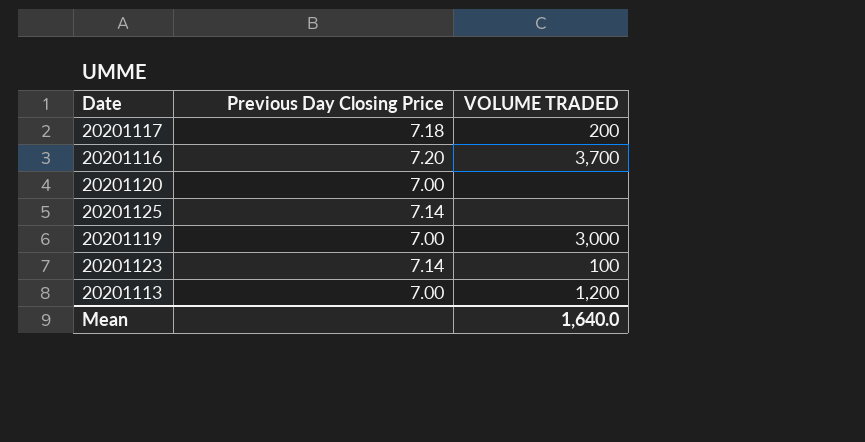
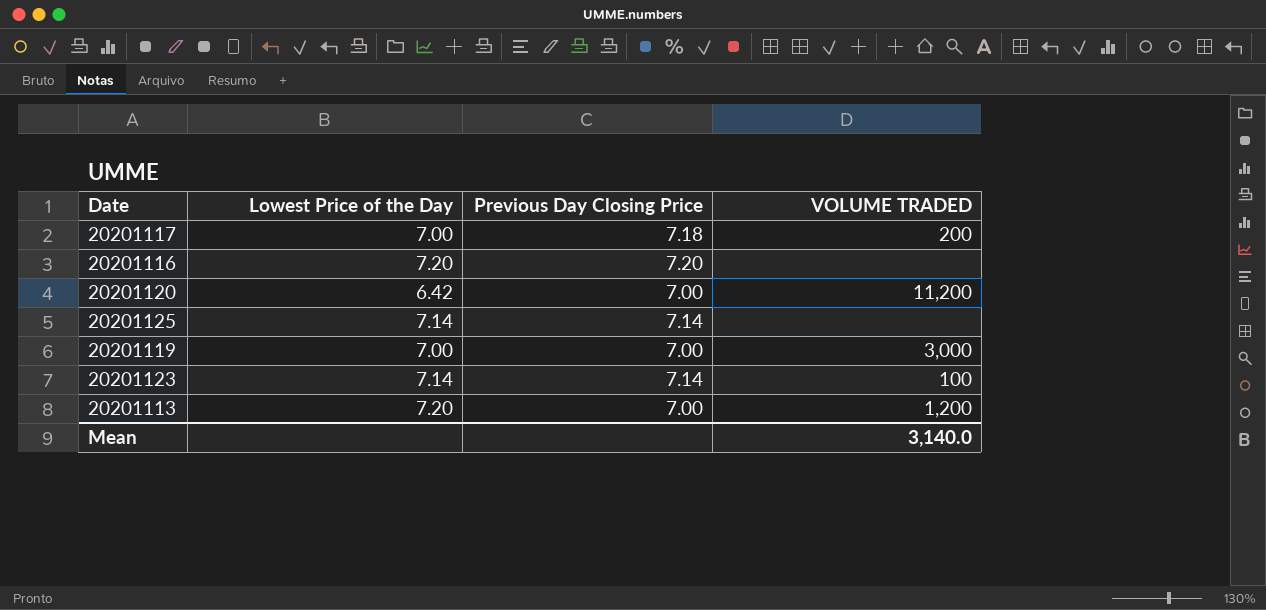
column Lowest Price of the Day | position: none -> 2
20201116 | VOLUME TRADED: 3,700 -> none
20201120 | VOLUME TRADED: none -> 11,200
Mean | VOLUME TRADED: 1,640.0 -> 3,140.0

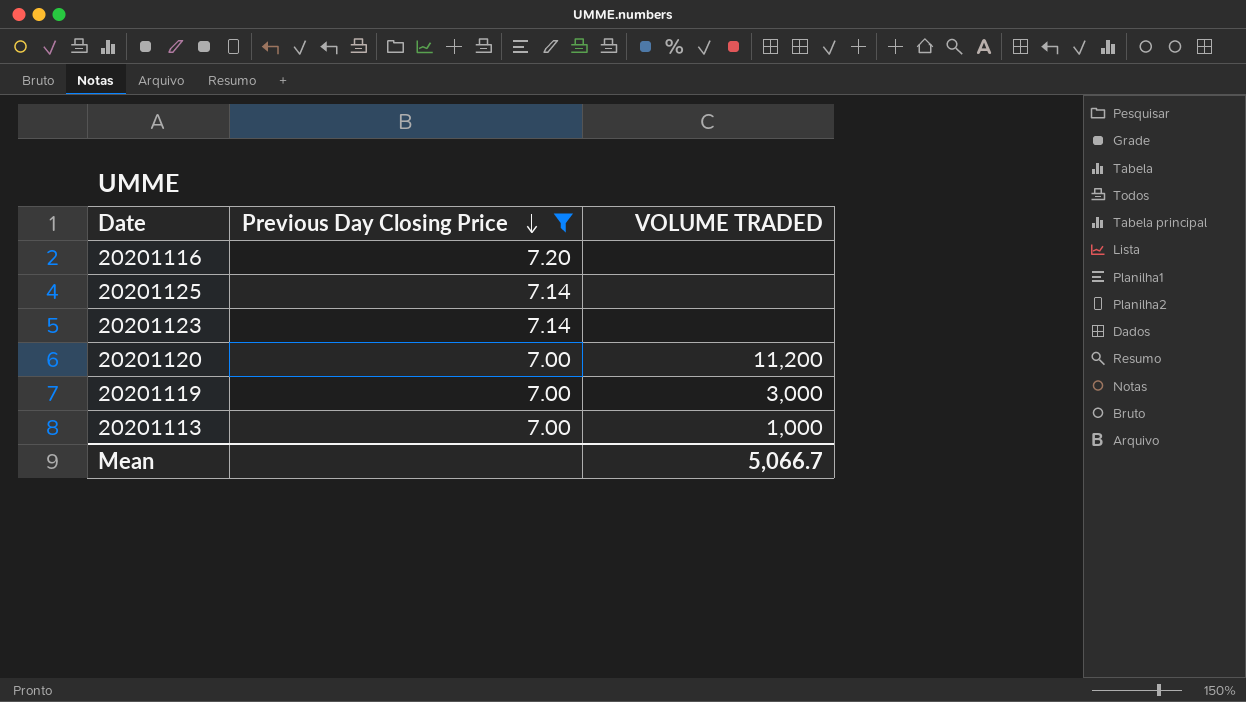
filter: none -> Previous Day Closing Price != 7.18
row order: none -> Previous Day Closing Price descending
column Lowest Price of the Day | position: 2 -> none
20201123 | VOLUME TRADED: 100 -> none
20201113 | VOLUME TRADED: 1,200 -> 1,000
Mean | VOLUME TRADED: 3,140.0 -> 5,066.7

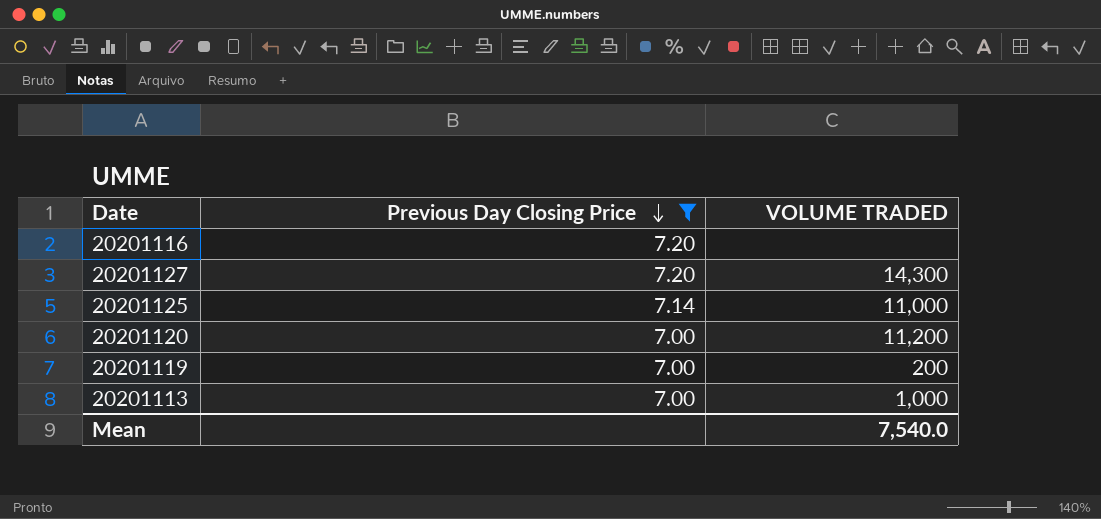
row 20201123: 7.14 | none -> none
row 20201127: none -> 7.20 | 14,300
20201125 | VOLUME TRADED: none -> 11,000
20201119 | VOLUME TRADED: 3,000 -> 200
Mean | VOLUME TRADED: 5,066.7 -> 7,540.0

